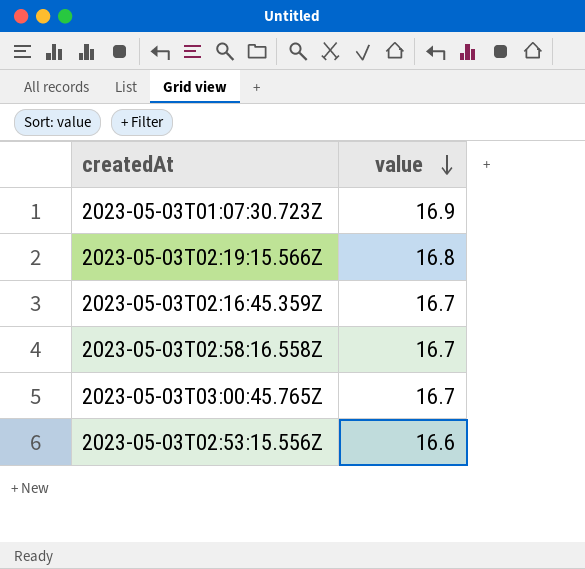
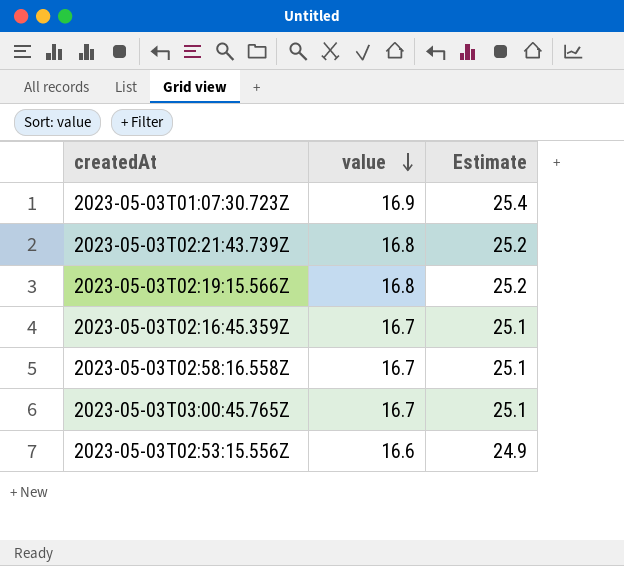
column Estimate | formula: none -> [value] * 1.5
row 2023-05-03T02:21:43.739Z: none -> 16.8 | 25.2

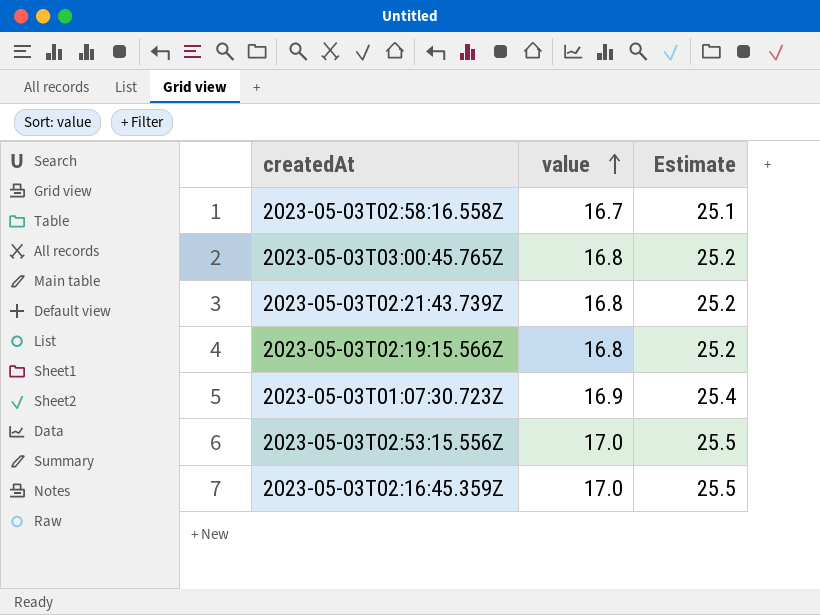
row order: value descending -> value ascending
2023-05-03T03:00:45.765Z | value: 16.7 -> 16.8
2023-05-03T03:00:45.765Z | Estimate: 25.1 -> 25.2
2023-05-03T02:53:15.556Z | value: 16.6 -> 17.0
2023-05-03T02:53:15.556Z | Estimate: 24.9 -> 25.5
2023-05-03T02:16:45.359Z | value: 16.7 -> 17.0
2023-05-03T02:16:45.359Z | Estimate: 25.1 -> 25.5

